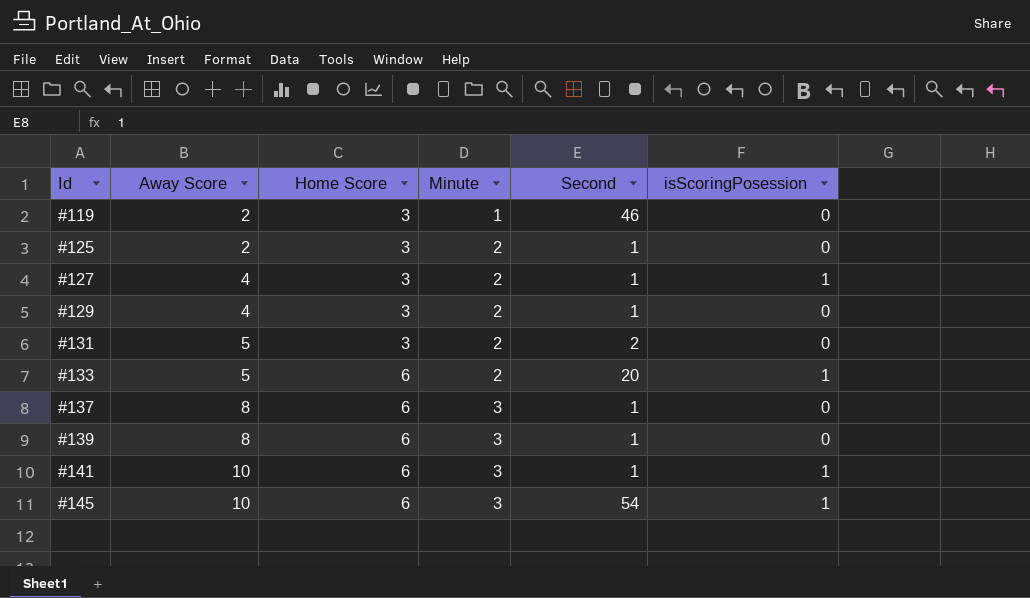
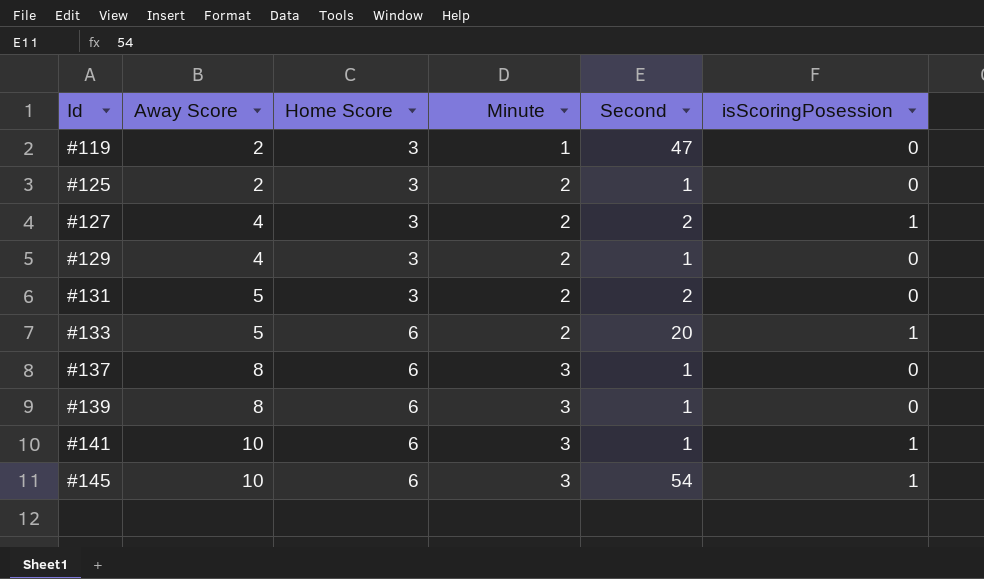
#119 | Second: 46 -> 47
#127 | Second: 1 -> 2

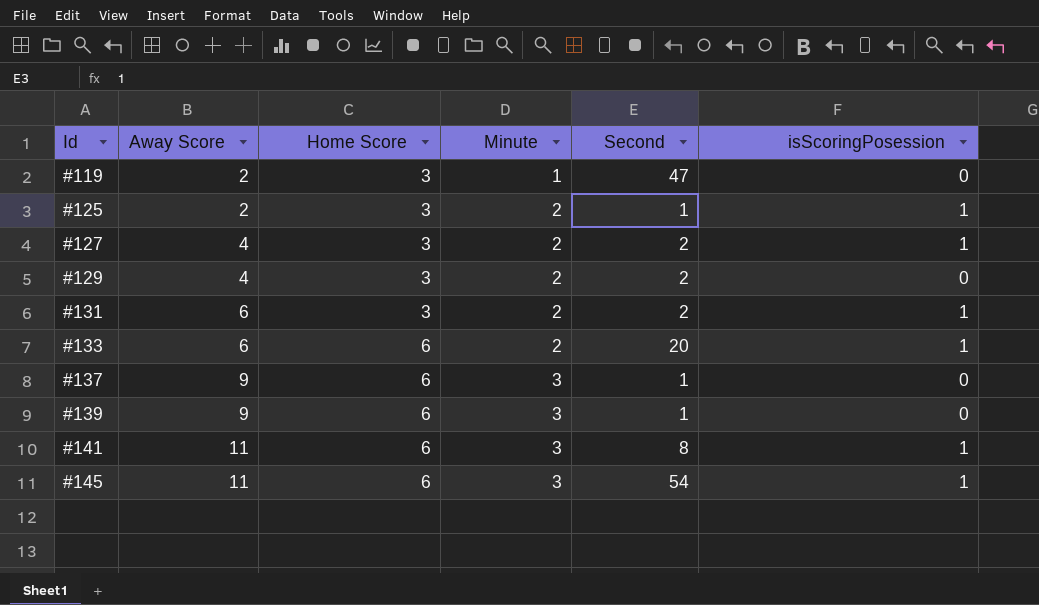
#125 | isScoringPosession: 0 -> 1
#129 | Second: 1 -> 2
#131 | Away Score: 5 -> 6
#131 | isScoringPosession: 0 -> 1
#133 | Away Score: 5 -> 6
#137 | Away Score: 8 -> 9
#139 | Away Score: 8 -> 9
#141 | Away Score: 10 -> 11
#141 | Second: 1 -> 8
#145 | Away Score: 10 -> 11

